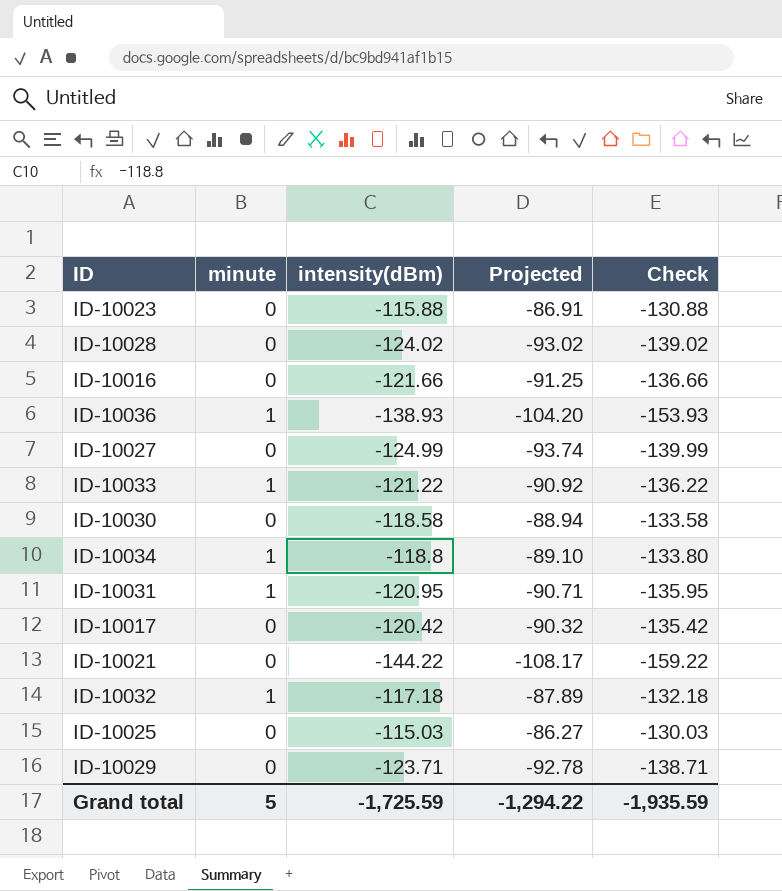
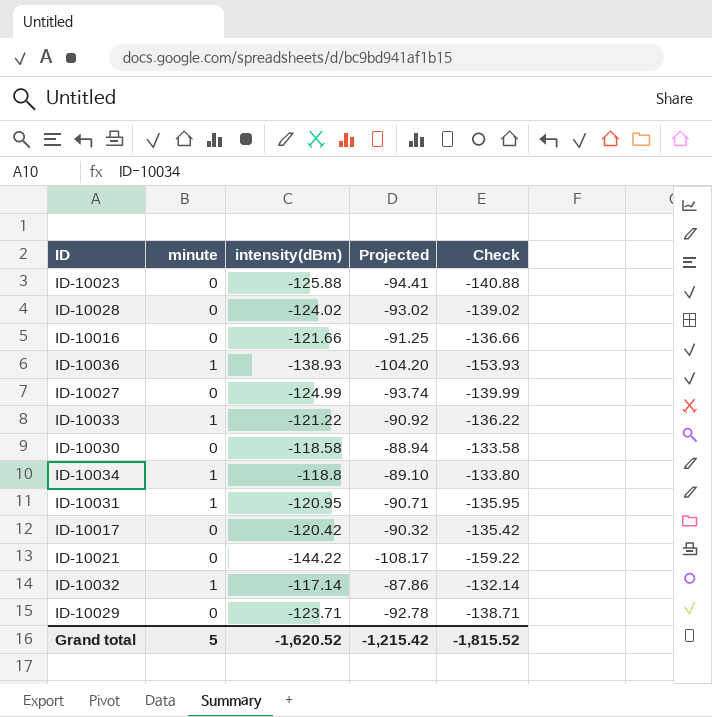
row ID-10025: 0 | -115.03 | -86.27 | -130.03 -> none
ID-10023 | intensity(dBm): -115.88 -> -125.88
ID-10023 | Projected: -86.91 -> -94.41
ID-10023 | Check: -130.88 -> -140.88
ID-10032 | intensity(dBm): -117.18 -> -117.14
ID-10032 | Projected: -87.89 -> -87.86
ID-10032 | Check: -132.18 -> -132.14
Grand total | intensity(dBm): -1,725.59 -> -1,620.52
Grand total | Projected: -1,294.22 -> -1,215.42
Grand total | Check: -1,935.59 -> -1,815.52

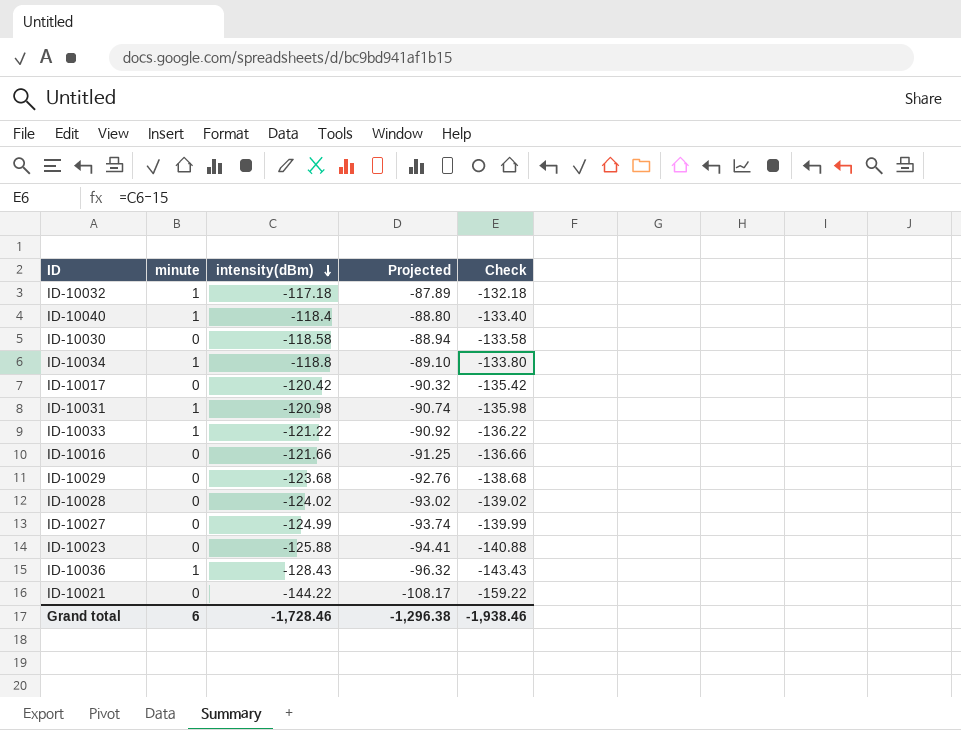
row order: none -> intensity(dBm) descending
ID-10032 | intensity(dBm): -117.14 -> -117.18
ID-10032 | Projected: -87.86 -> -87.89
ID-10032 | Check: -132.14 -> -132.18
row ID-10040: none -> 1 | -118.4 | -88.80 | -133.40
ID-10031 | intensity(dBm): -120.95 -> -120.98
ID-10031 | Projected: -90.71 -> -90.74
ID-10031 | Check: -135.95 -> -135.98
ID-10029 | intensity(dBm): -123.71 -> -123.68
ID-10029 | Projected: -92.78 -> -92.76
ID-10029 | Check: -138.71 -> -138.68
ID-10036 | intensity(dBm): -138.93 -> -128.43
ID-10036 | Projected: -104.20 -> -96.32
ID-10036 | Check: -153.93 -> -143.43
Grand total | minute: 5 -> 6
Grand total | intensity(dBm): -1,620.52 -> -1,728.46
Grand total | Projected: -1,215.42 -> -1,296.38
Grand total | Check: -1,815.52 -> -1,938.46

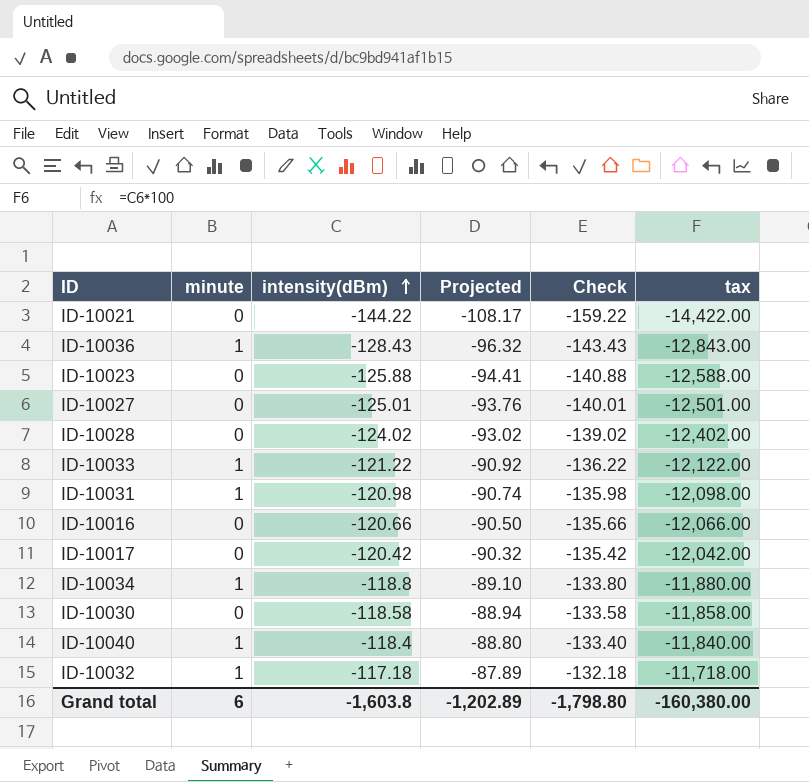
row order: intensity(dBm) descending -> intensity(dBm) ascending
column tax | formula: none -> [intensity(dBm)] * 100
row ID-10029: 0 | -123.68 | -92.76 | -138.68 -> none
ID-10027 | intensity(dBm): -124.99 -> -125.01
ID-10027 | Projected: -93.74 -> -93.76
ID-10027 | Check: -139.99 -> -140.01
ID-10016 | intensity(dBm): -121.66 -> -120.66
ID-10016 | Projected: -91.25 -> -90.50
ID-10016 | Check: -136.66 -> -135.66
Grand total | intensity(dBm): -1,728.46 -> -1,603.8
Grand total | Projected: -1,296.38 -> -1,202.89
Grand total | Check: -1,938.46 -> -1,798.80

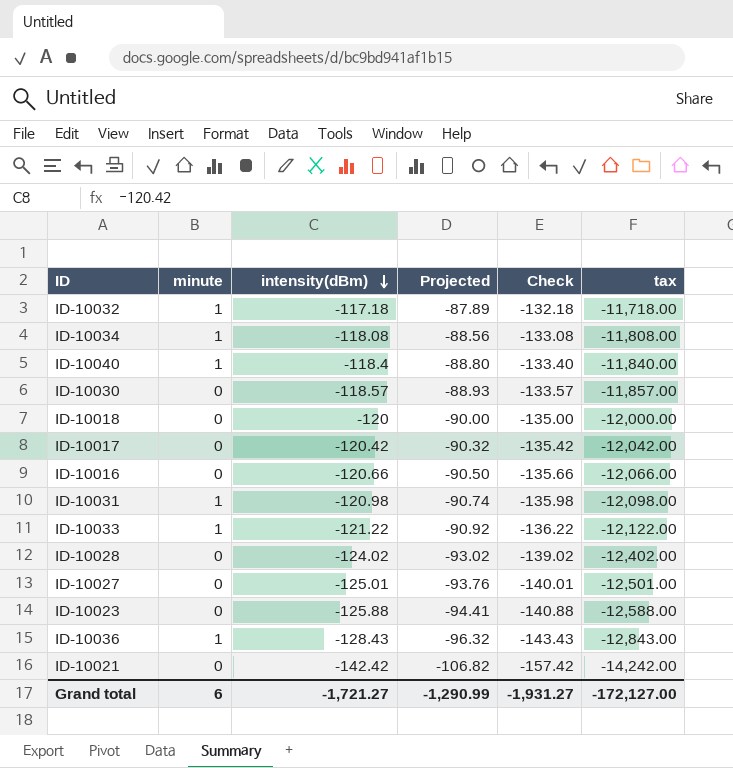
row order: intensity(dBm) ascending -> intensity(dBm) descending
ID-10034 | intensity(dBm): -118.8 -> -118.08
ID-10034 | Projected: -89.10 -> -88.56
ID-10034 | Check: -133.80 -> -133.08
ID-10034 | tax: -11,880.00 -> -11,808.00
ID-10030 | intensity(dBm): -118.58 -> -118.57
ID-10030 | Projected: -88.94 -> -88.93
ID-10030 | Check: -133.58 -> -133.57
ID-10030 | tax: -11,858.00 -> -11,857.00
row ID-10018: none -> 0 | -120 | -90.00 | -135.00 | -12,000.00
ID-10021 | intensity(dBm): -144.22 -> -142.42
ID-10021 | Projected: -108.17 -> -106.82
ID-10021 | Check: -159.22 -> -157.42
ID-10021 | tax: -14,422.00 -> -14,242.00
Grand total | intensity(dBm): -1,603.8 -> -1,721.27
Grand total | Projected: -1,202.89 -> -1,290.99
Grand total | Check: -1,798.80 -> -1,931.27
Grand total | tax: -160,380.00 -> -172,127.00

